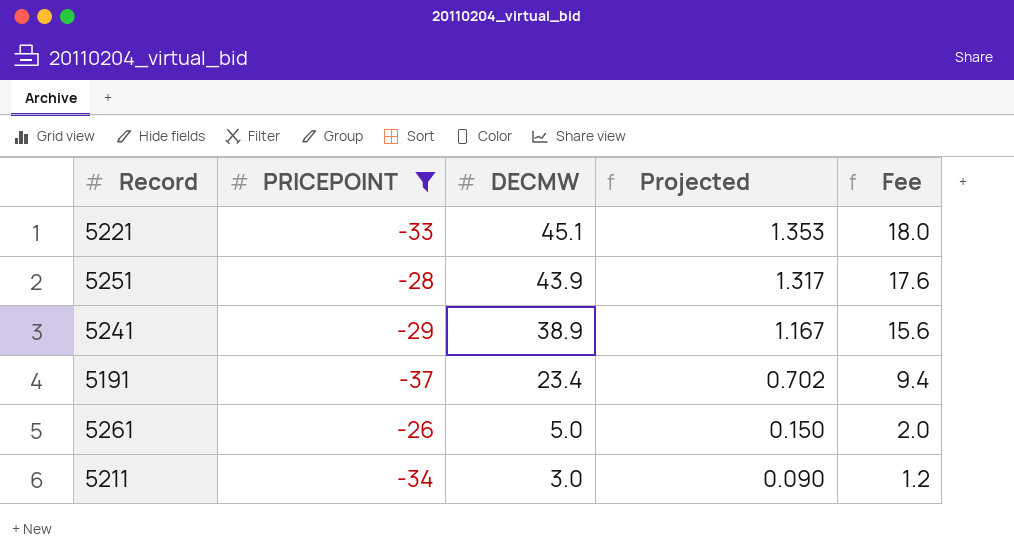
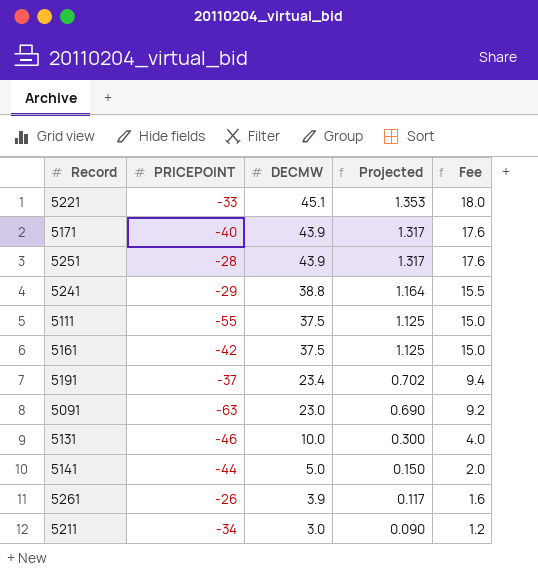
filter: PRICEPOINT >= -37 -> none
5241 | DECMW: 38.9 -> 38.8
5241 | Projected: 1.167 -> 1.164
5241 | Fee: 15.6 -> 15.5
5261 | DECMW: 5.0 -> 3.9
5261 | Projected: 0.150 -> 0.117
5261 | Fee: 2.0 -> 1.6

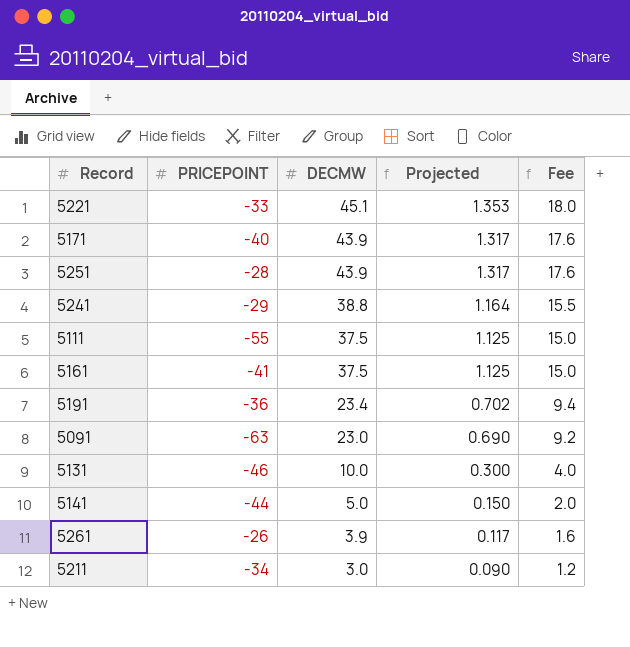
5161 | PRICEPOINT: -42 -> -41
5191 | PRICEPOINT: -37 -> -36

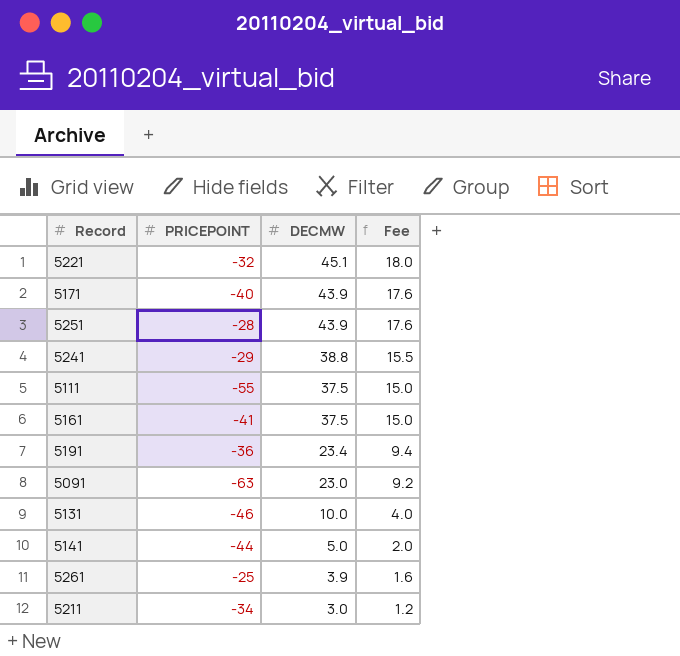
column Projected | formula: [DECMW] * 0.03 -> none
5221 | PRICEPOINT: -33 -> -32
5261 | PRICEPOINT: -26 -> -25

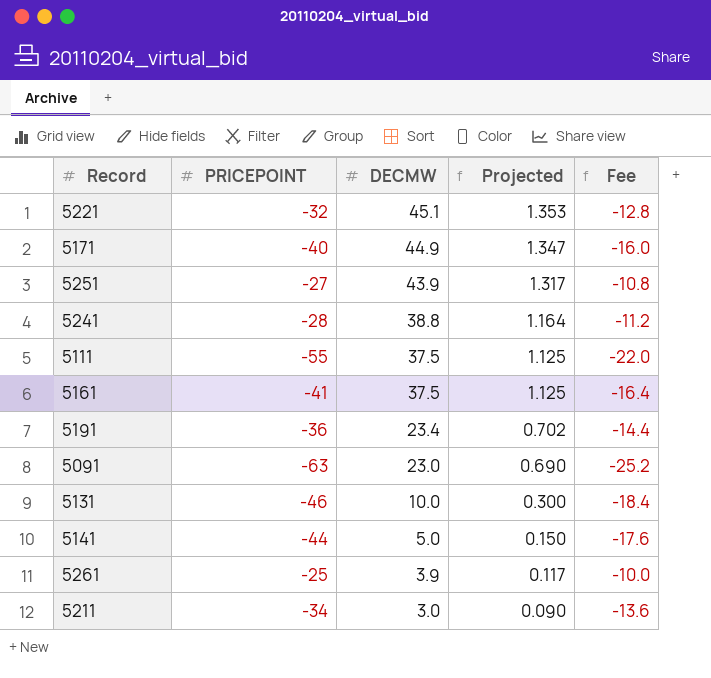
column Projected | formula: none -> [DECMW] * 0.03
column Fee | formula: [DECMW] * 0.4 -> [PRICEPOINT] * 0.4
5171 | DECMW: 43.9 -> 44.9
5251 | PRICEPOINT: -28 -> -27
5241 | PRICEPOINT: -29 -> -28

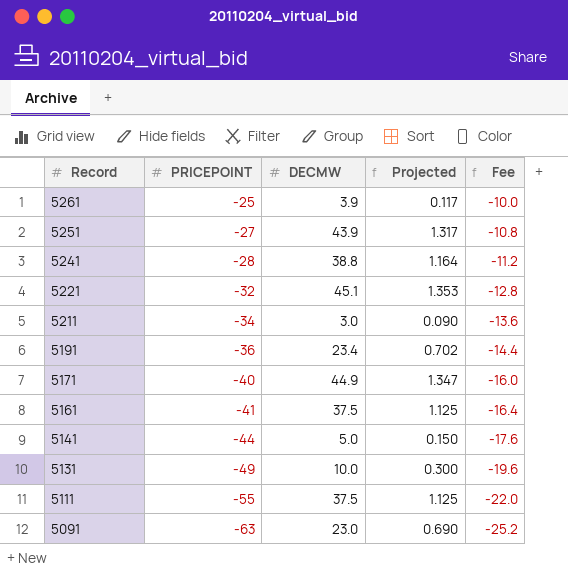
row order: DECMW descending -> Record descending
5131 | PRICEPOINT: -46 -> -49
5131 | Fee: -18.4 -> -19.6

